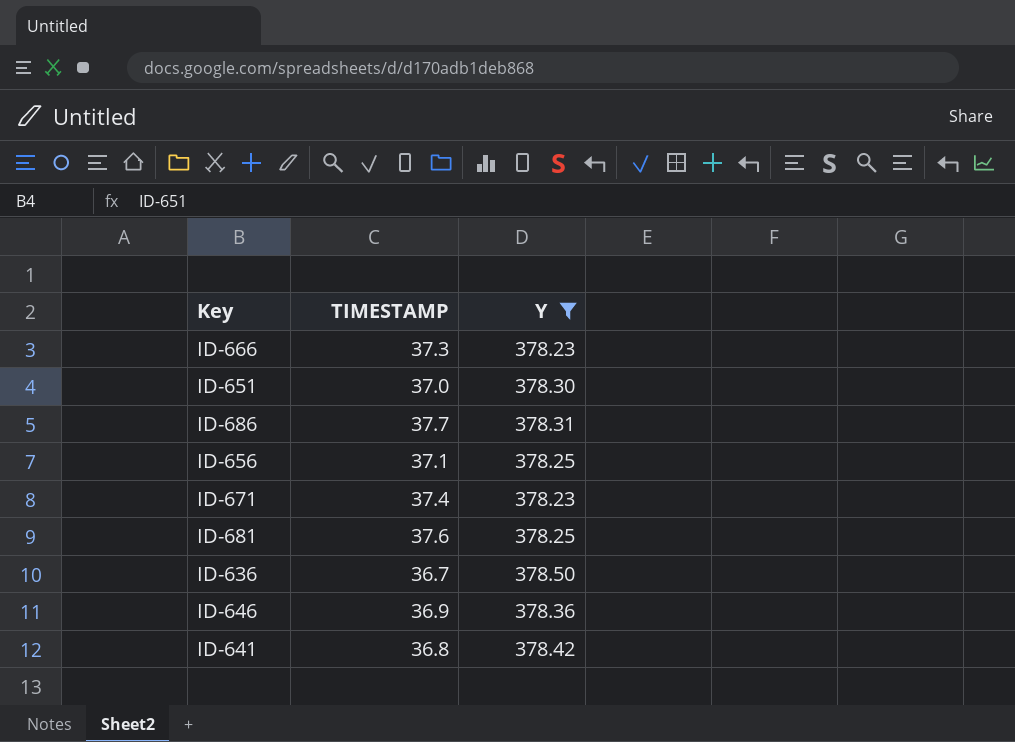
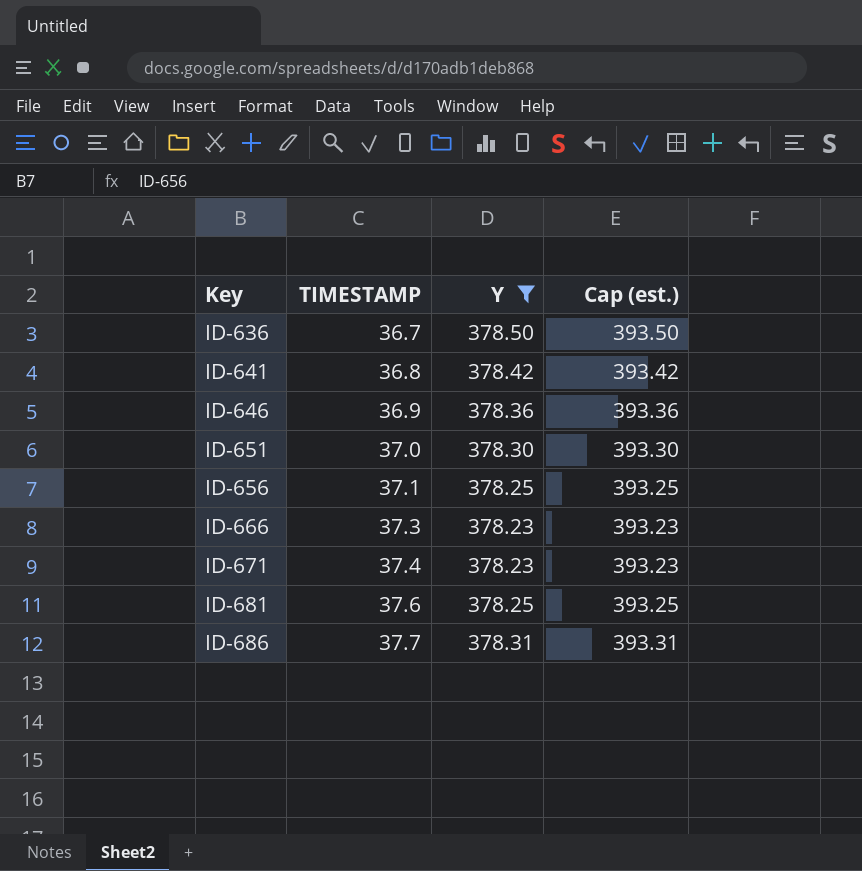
row order: none -> Key ascending
column Cap (est.) | formula: none -> [Y] + 15

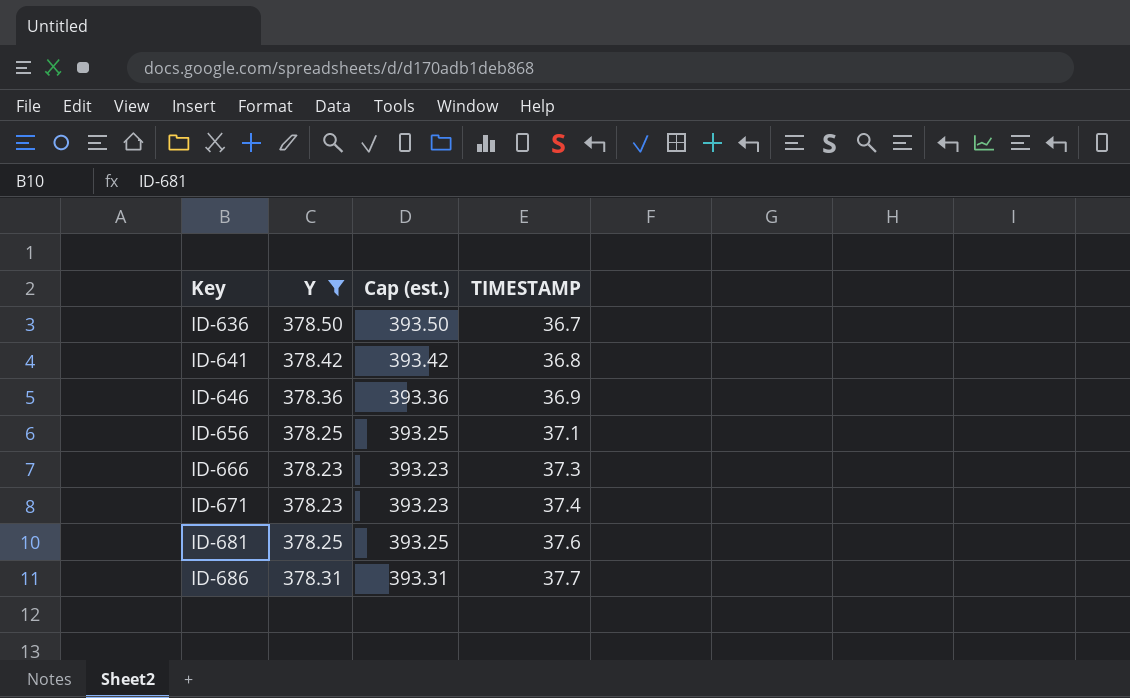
column TIMESTAMP | position: 2 -> 4
row ID-651: 37.0 | 378.30 | 393.30 -> none

